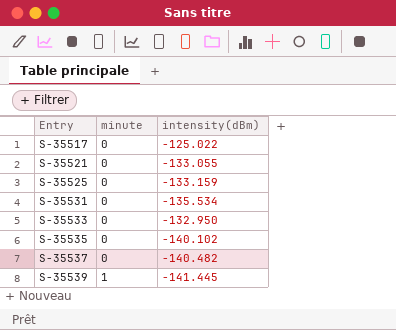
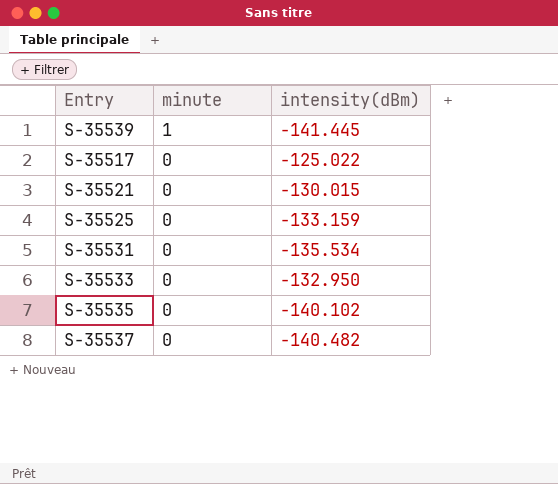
row order: Entry ascending -> minute descending
S-35521 | intensity(dBm): -133.055 -> -130.015

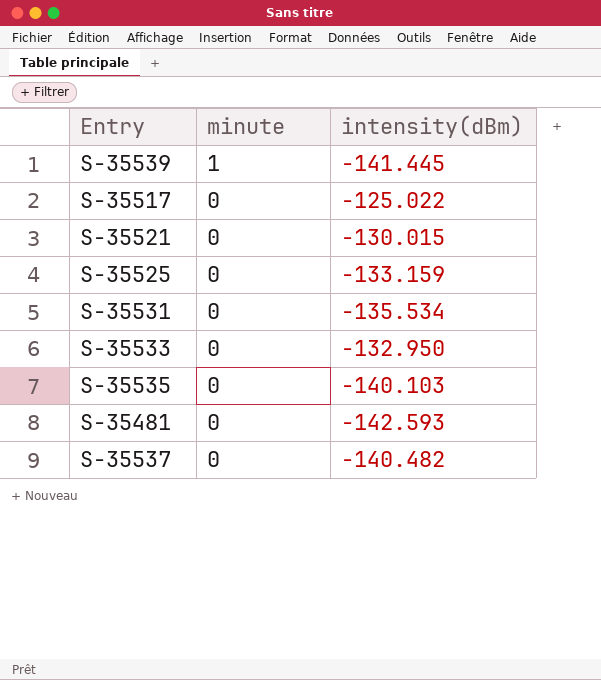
S-35535 | intensity(dBm): -140.102 -> -140.103
row S-35481: none -> 0 | -142.593

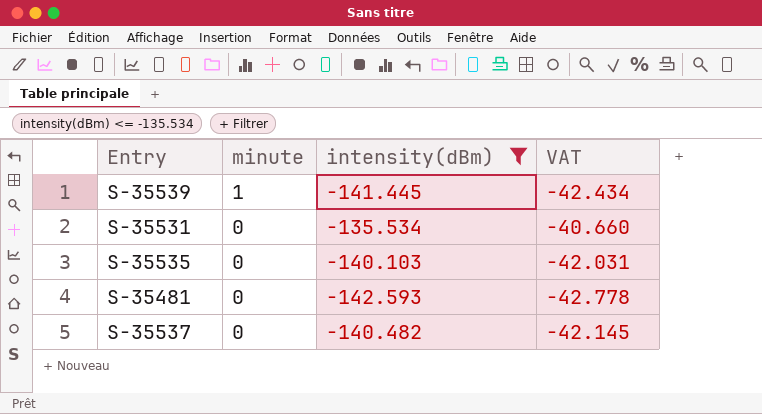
filter: none -> intensity(dBm) <= -135.534
column VAT | formula: none -> [intensity(dBm)] * 0.3

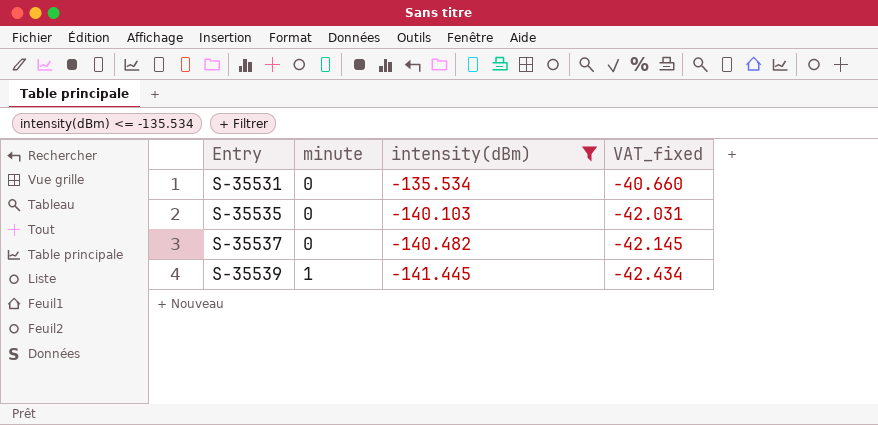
row order: minute descending -> Entry ascending
column name: VAT -> VAT_fixed
row S-35481: 0 | -142.593 | -42.778 -> none

